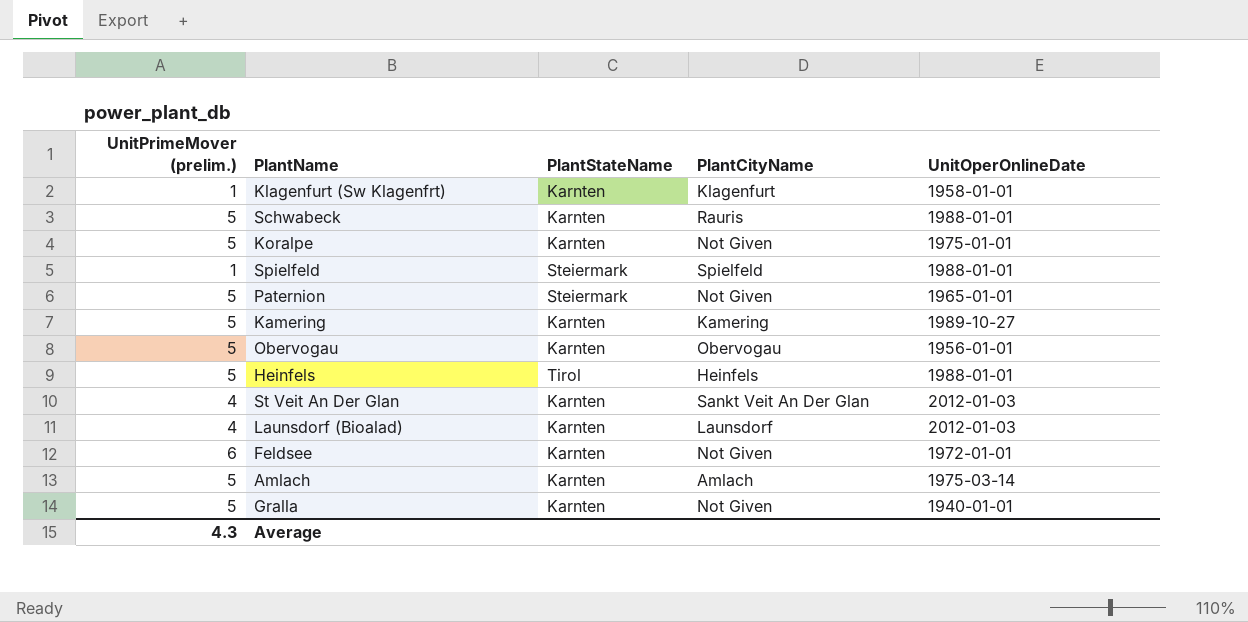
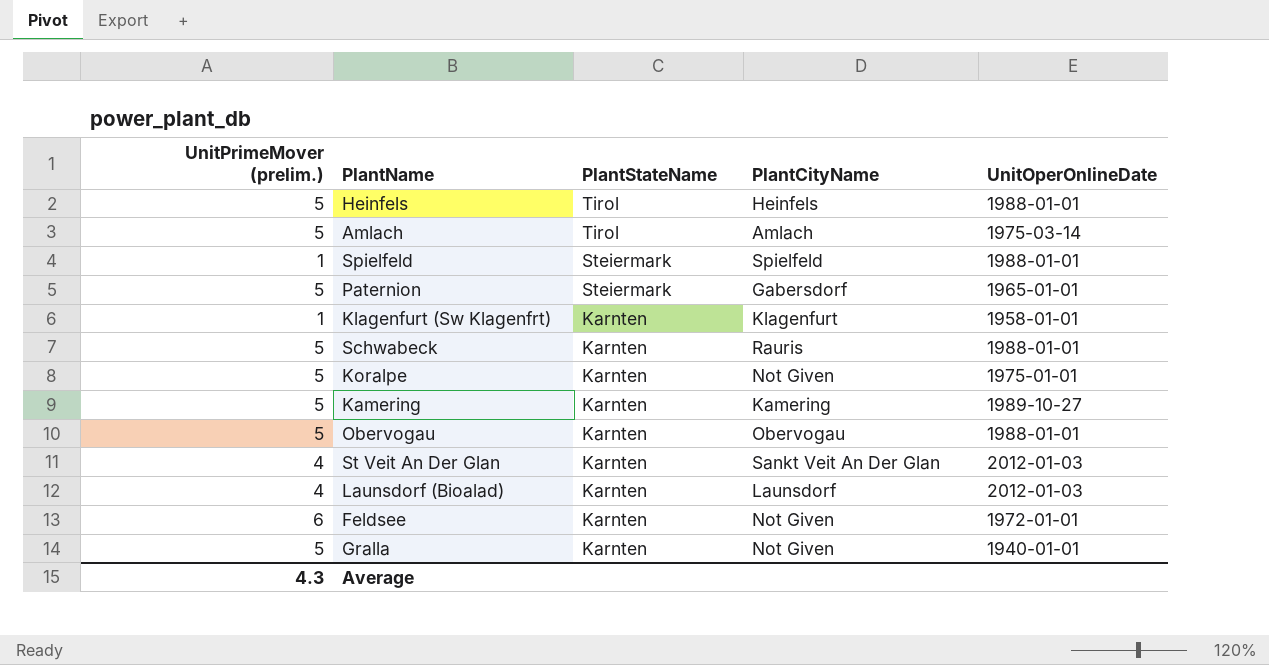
row order: none -> PlantStateName descending
Amlach | PlantStateName: Karnten -> Tirol
Paternion | PlantCityName: Not Given -> Gabersdorf
Obervogau | UnitOperOnlineDate: 1956-01-01 -> 1988-01-01

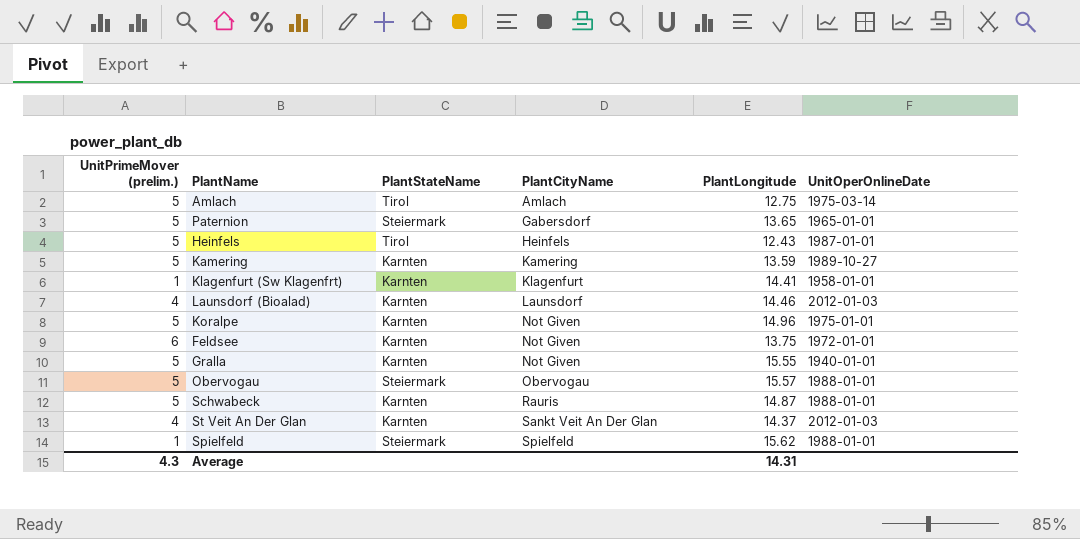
row order: PlantStateName descending -> PlantCityName ascending
column PlantLongitude | position: none -> 5
Heinfels | UnitOperOnlineDate: 1988-01-01 -> 1987-01-01
Obervogau | PlantStateName: Karnten -> Steiermark

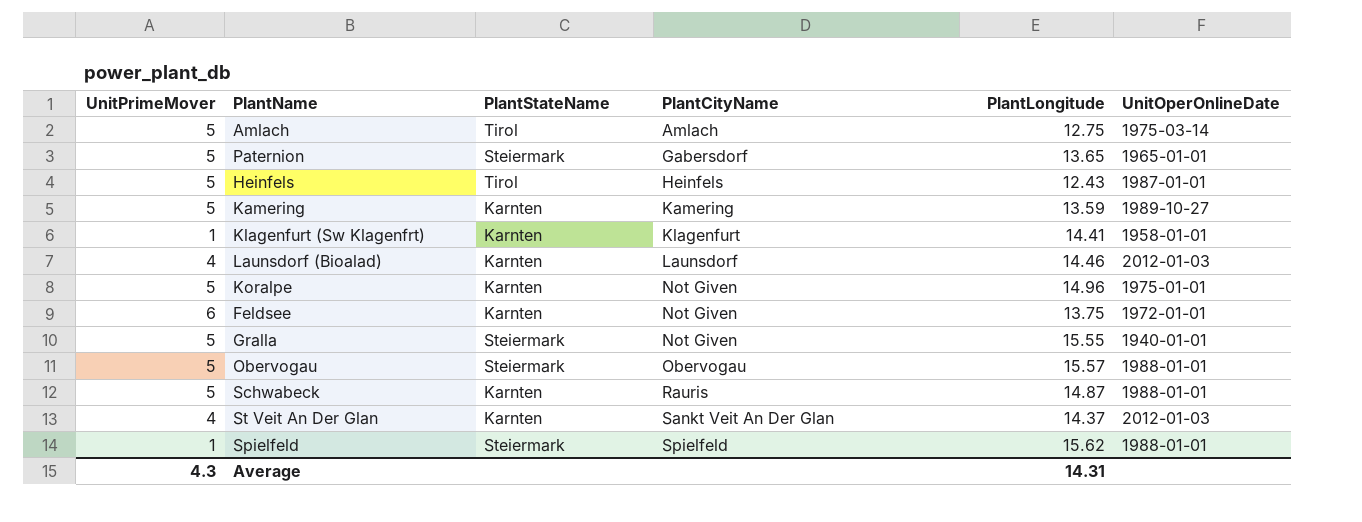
column name: UnitPrimeMover (prelim.) -> UnitPrimeMover
Gralla | PlantStateName: Karnten -> Steiermark

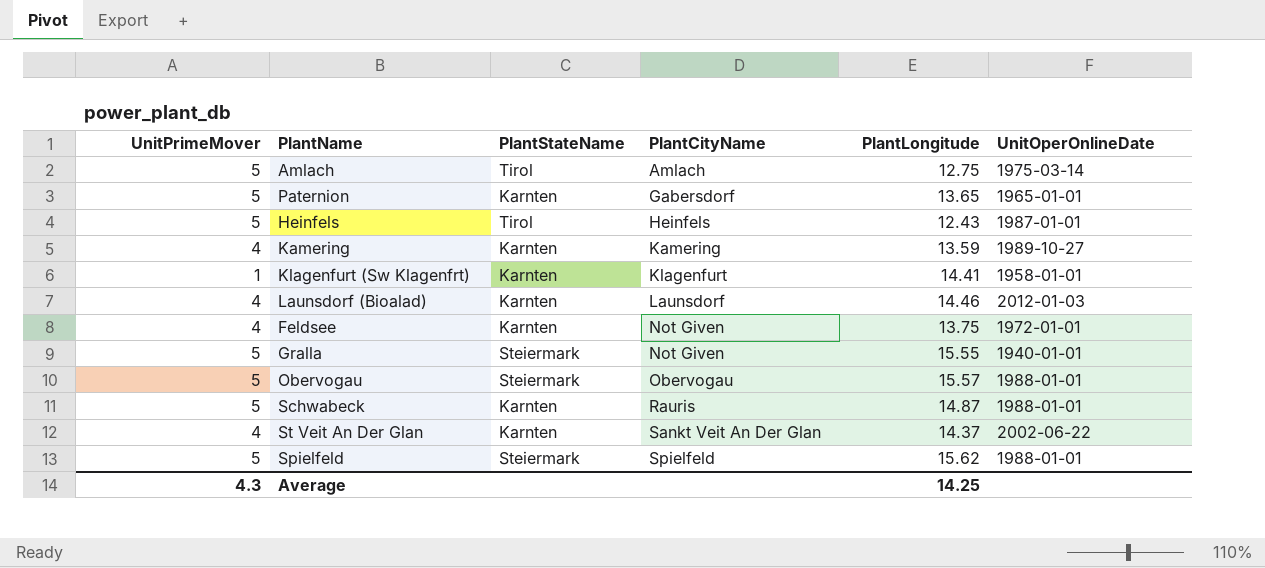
row Koralpe: 5 | Karnten | Not Given | 14.96 | 1975-01-01 -> none
Paternion | PlantStateName: Steiermark -> Karnten
Kamering | UnitPrimeMover: 5 -> 4
Feldsee | UnitPrimeMover: 6 -> 4
St Veit An Der Glan | UnitOperOnlineDate: 2012-01-03 -> 2002-06-22
Spielfeld | UnitPrimeMover: 1 -> 5
Average | PlantLongitude: 14.31 -> 14.25

